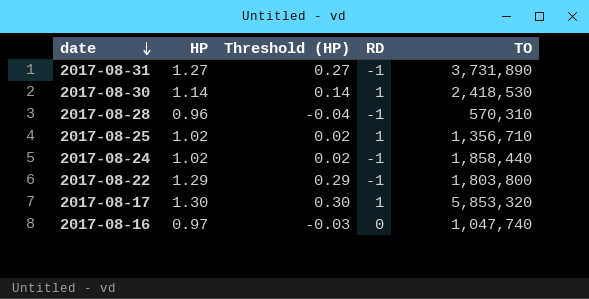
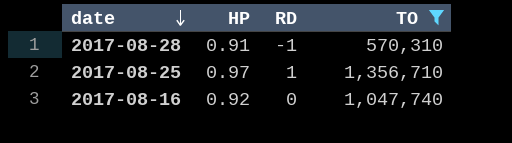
filter: none -> TO <= 1,356,710
column Threshold (HP) | formula: [HP] - 1 -> none
2017-08-28 | HP: 0.96 -> 0.91
2017-08-25 | HP: 1.02 -> 0.97
2017-08-16 | HP: 0.97 -> 0.92

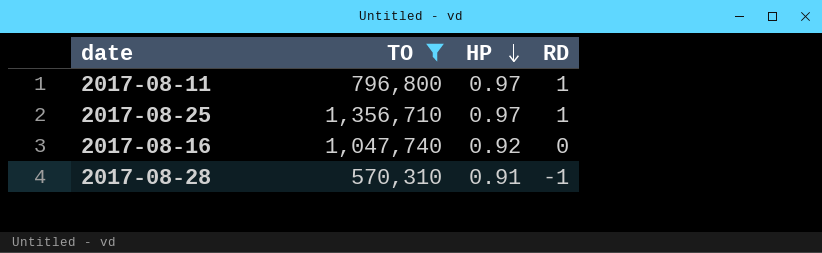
row order: date descending -> HP descending
column TO | position: 4 -> 2
row 2017-08-11: none -> 796,800 | 0.97 | 1

